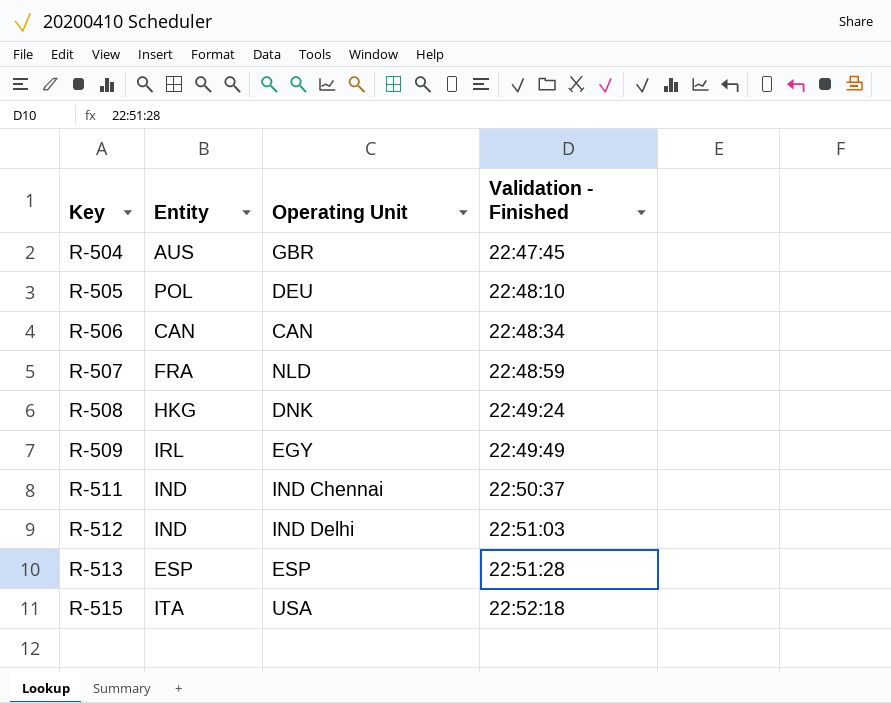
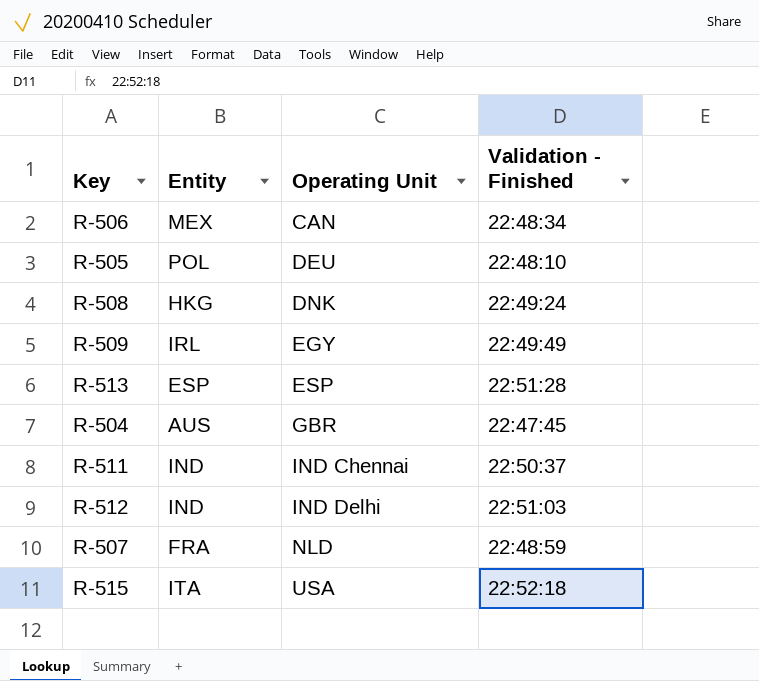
row order: Key ascending -> Operating Unit ascending
R-506 | Entity: CAN -> MEX

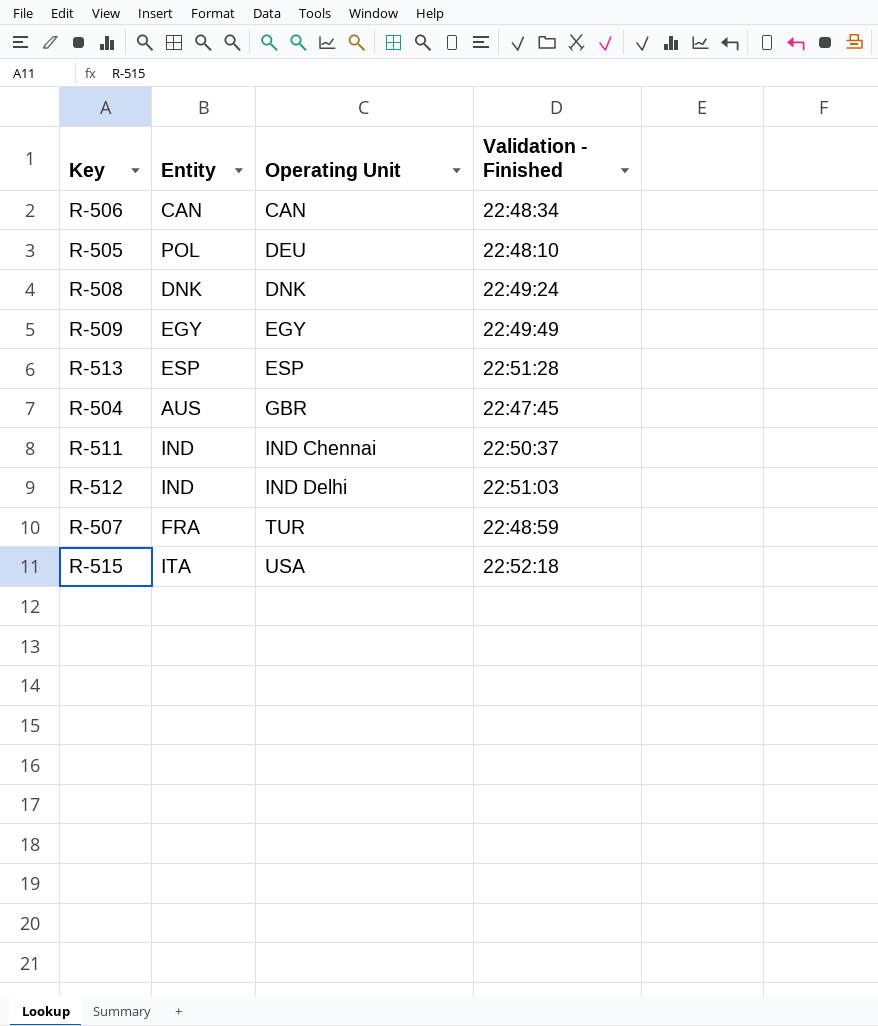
R-506 | Entity: MEX -> CAN
R-508 | Entity: HKG -> DNK
R-509 | Entity: IRL -> EGY
R-507 | Operating Unit: NLD -> TUR

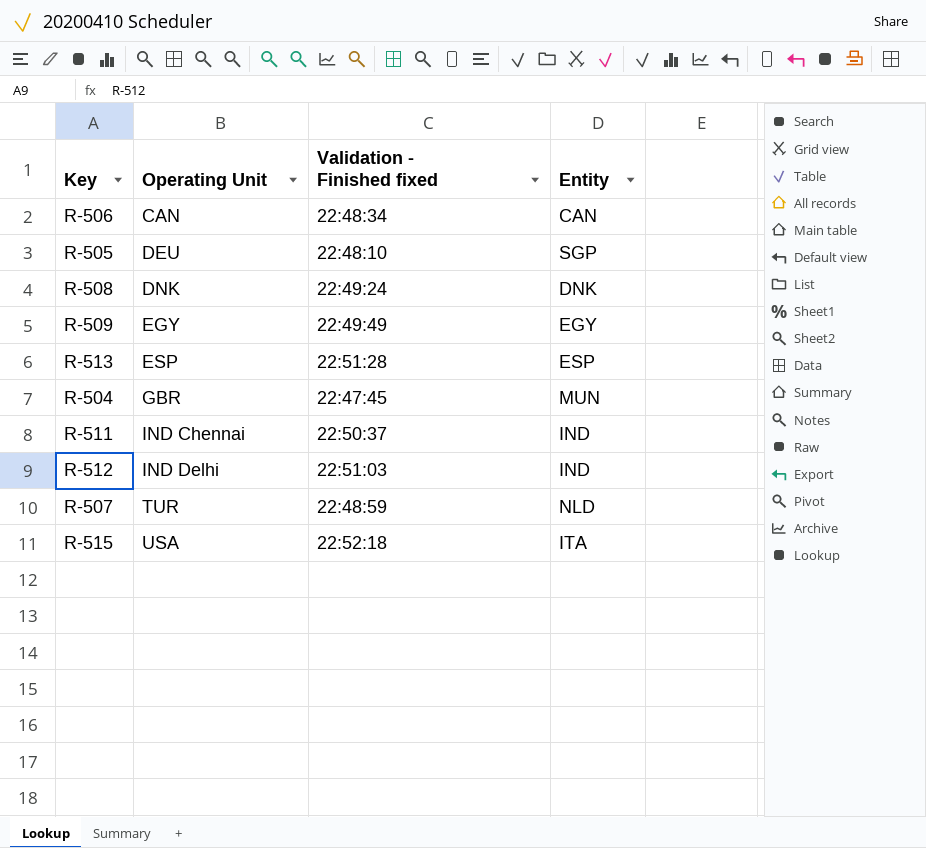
column name: Validation - Finished -> Validation - Finished fixed
column Entity | position: 2 -> 4
R-505 | Entity: POL -> SGP
R-504 | Entity: AUS -> MUN
R-507 | Entity: FRA -> NLD

